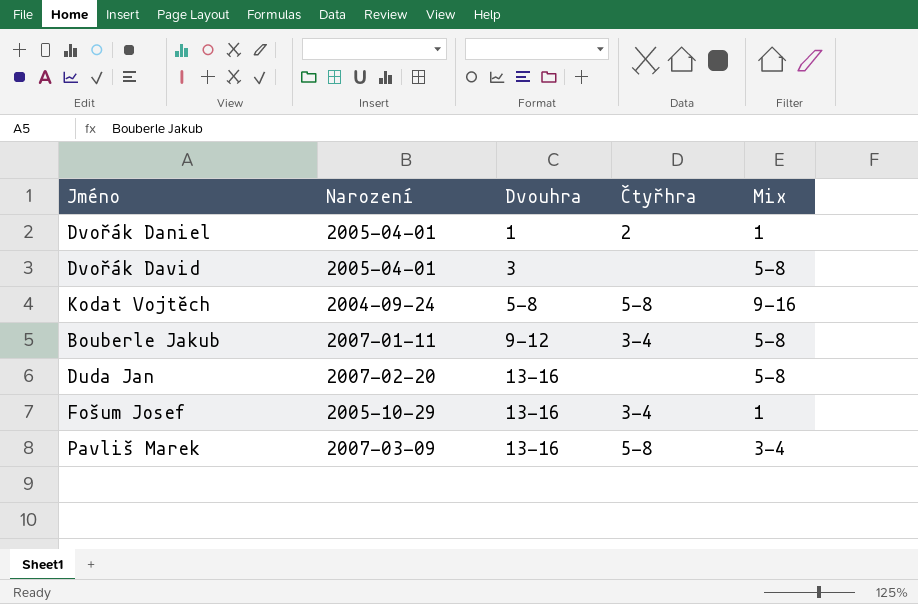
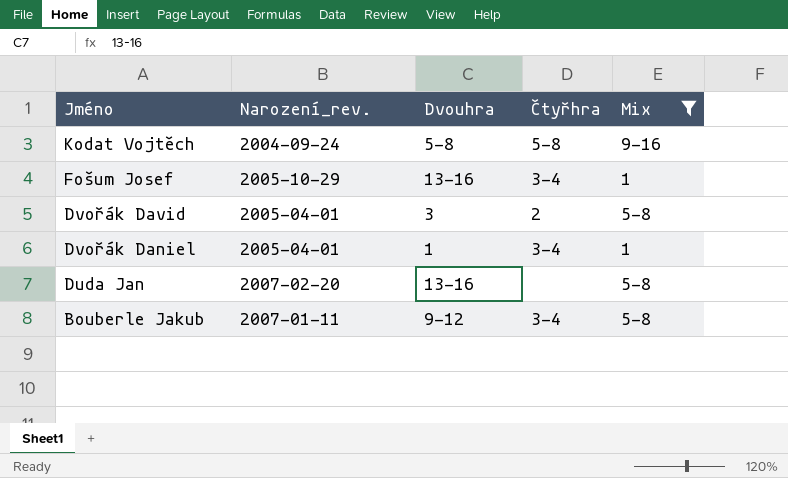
filter: none -> Mix != 3-4
row order: Dvouhra ascending -> Jméno descending
column name: Narození -> Narození_rev.
Dvořák David | Čtyřhra: none -> 2
Dvořák Daniel | Čtyřhra: 2 -> 3-4

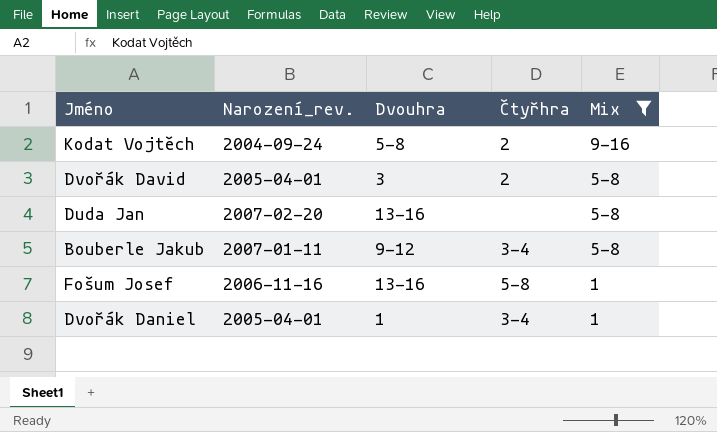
row order: Jméno descending -> Mix descending
Kodat Vojtěch | Čtyřhra: 5-8 -> 2
Fošum Josef | Narození_rev.: 2005-10-29 -> 2006-11-16
Fošum Josef | Čtyřhra: 3-4 -> 5-8

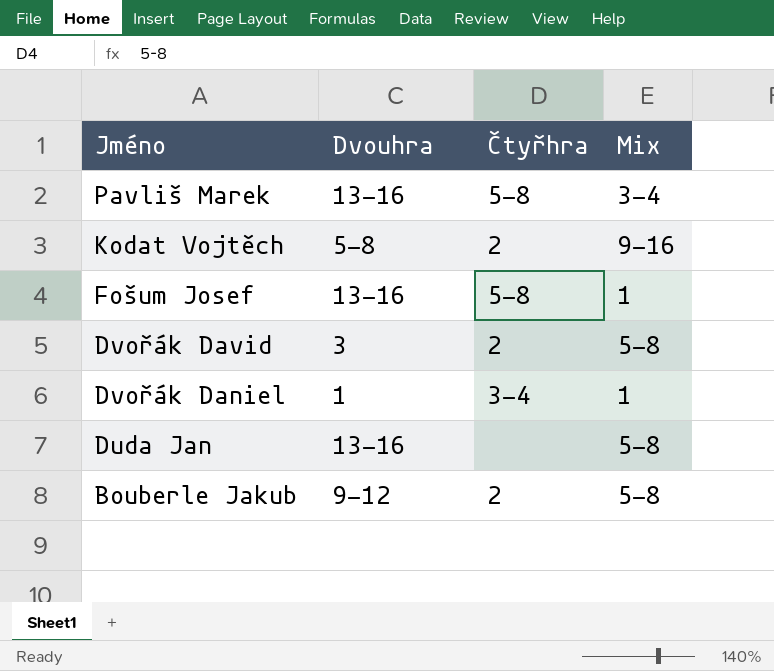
filter: Mix != 3-4 -> none
row order: Mix descending -> Jméno descending
column Narození_rev. | position: 2 -> none
Bouberle Jakub | Čtyřhra: 3-4 -> 2

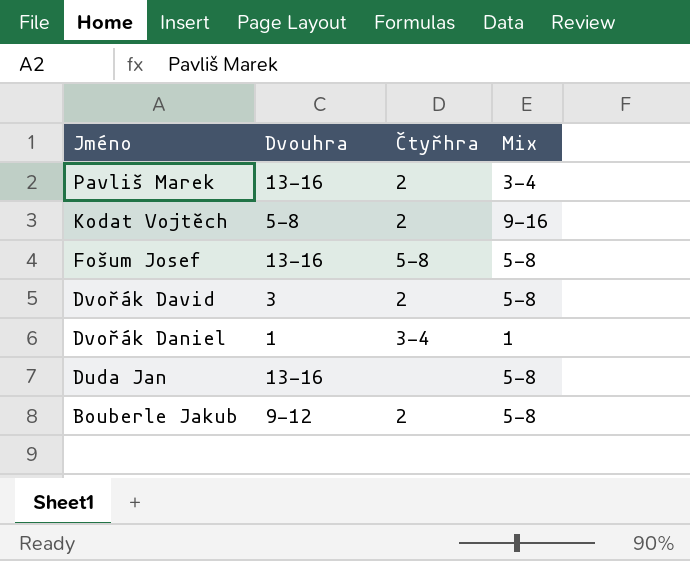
Pavliš Marek | Čtyřhra: 5-8 -> 2
Fošum Josef | Mix: 1 -> 5-8

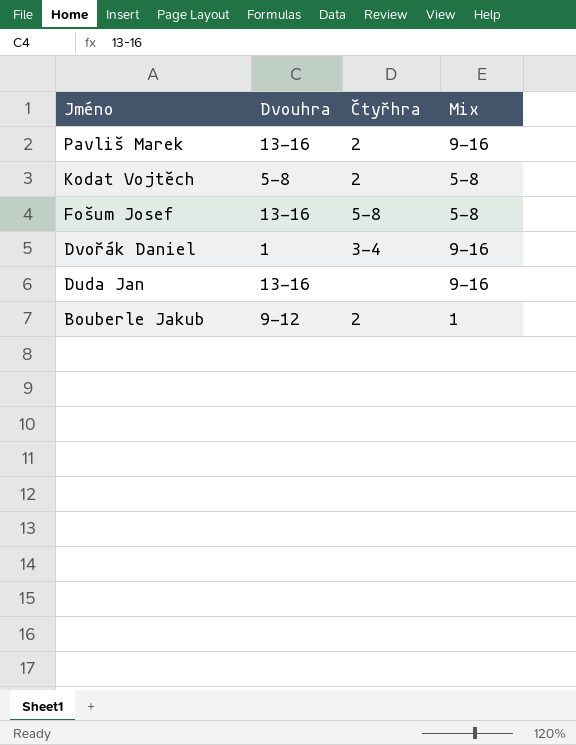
row Dvořák David: 3 | 2 | 5-8 -> none
Pavliš Marek | Mix: 3-4 -> 9-16
Kodat Vojtěch | Mix: 9-16 -> 5-8
Dvořák Daniel | Mix: 1 -> 9-16
Duda Jan | Mix: 5-8 -> 9-16
Bouberle Jakub | Mix: 5-8 -> 1

